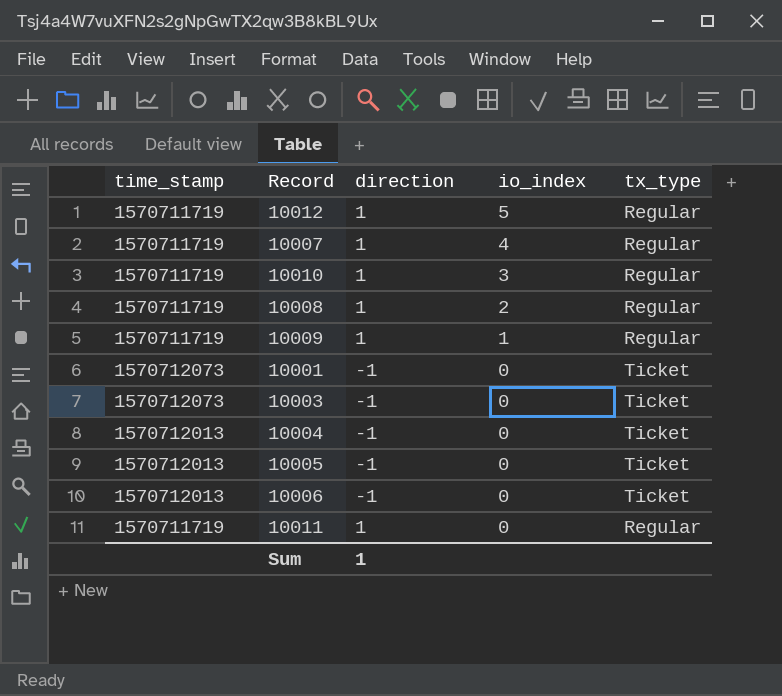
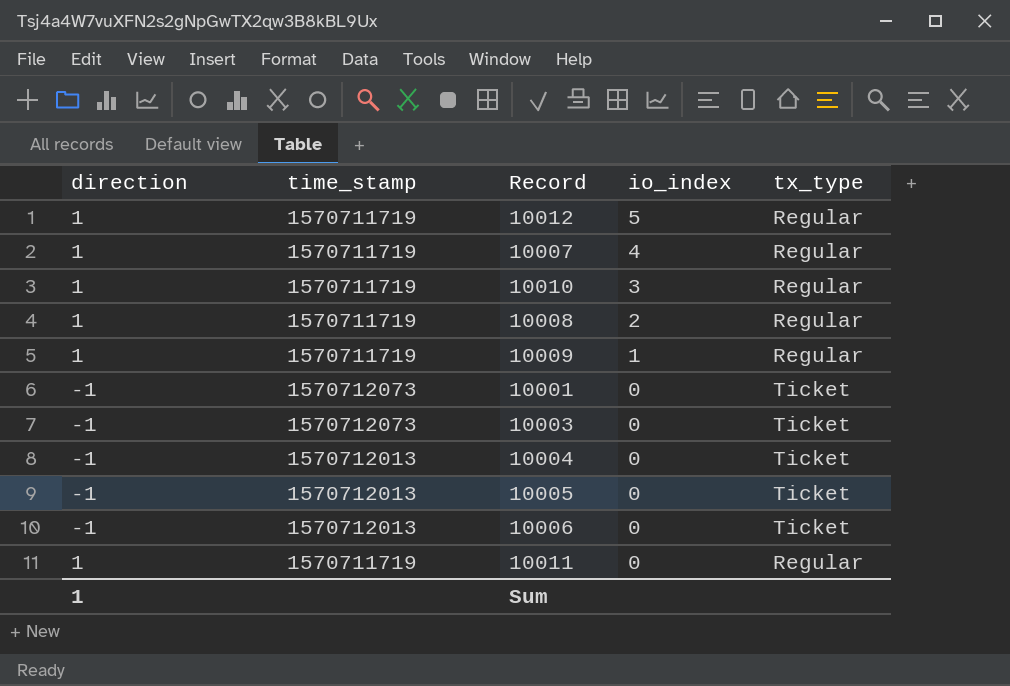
column direction | position: 3 -> 1

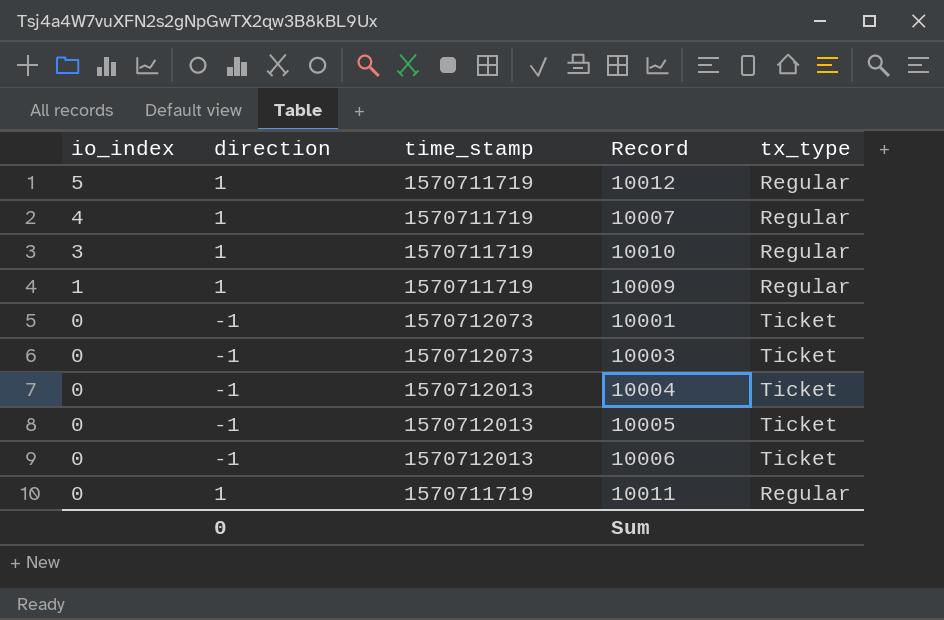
column io_index | position: 4 -> 1
row 10008: 1 | 1570711719 | 2 | Regular -> none
Sum | direction: 1 -> 0

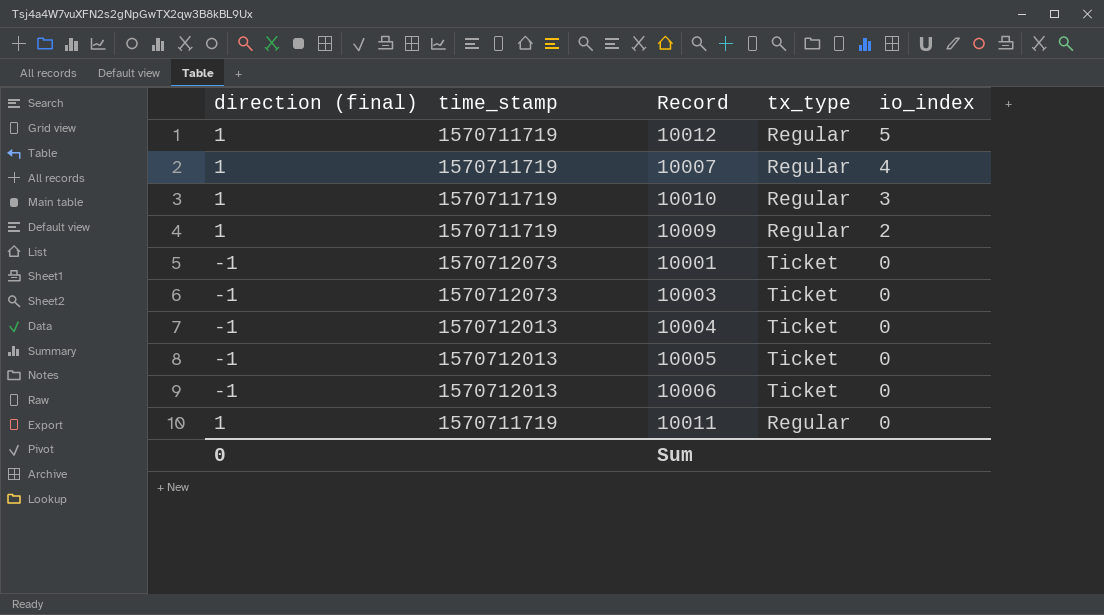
column name: direction -> direction (final)
column io_index | position: 1 -> 5
10009 | io_index: 1 -> 2

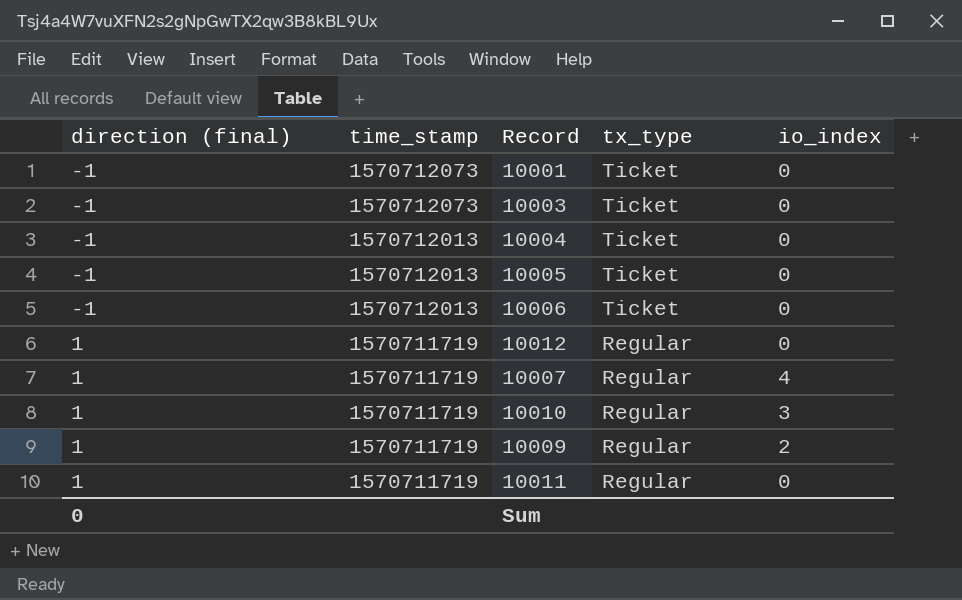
row order: io_index descending -> direction (final) ascending
10012 | io_index: 5 -> 0

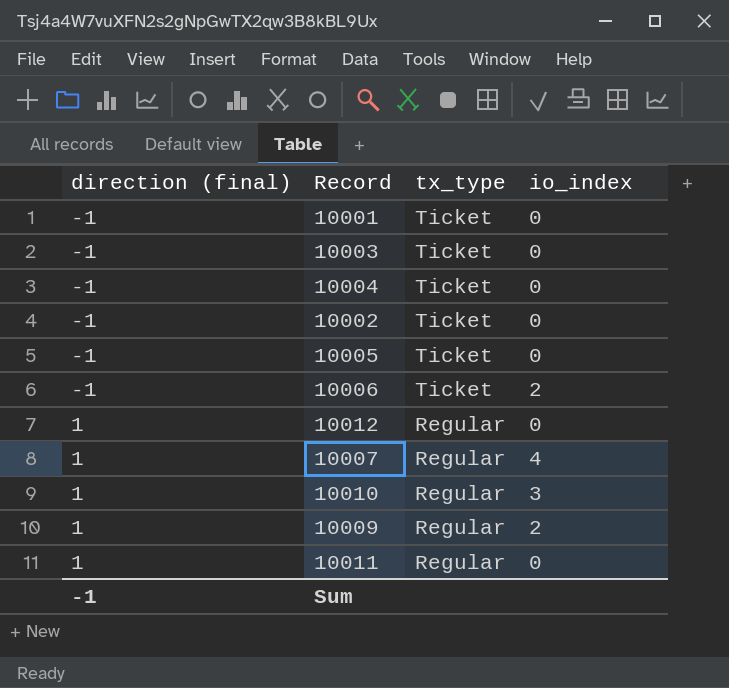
column time_stamp | position: 2 -> none
row 10002: none -> -1 | Ticket | 0
10006 | io_index: 0 -> 2
Sum | direction (final): 0 -> -1

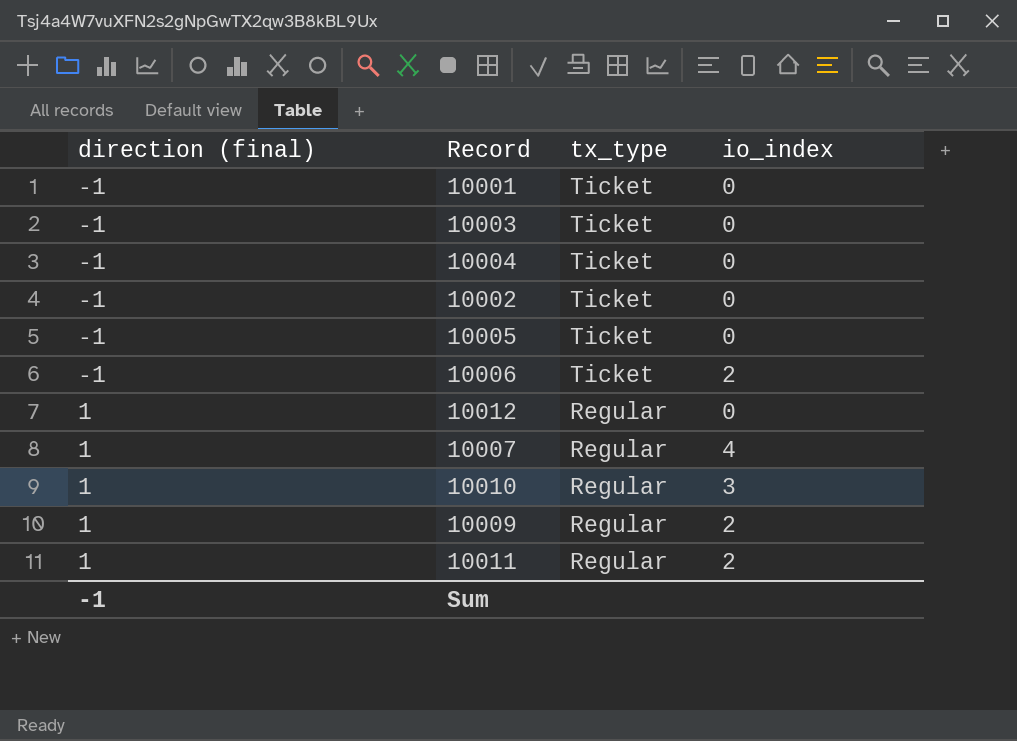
10011 | io_index: 0 -> 2

